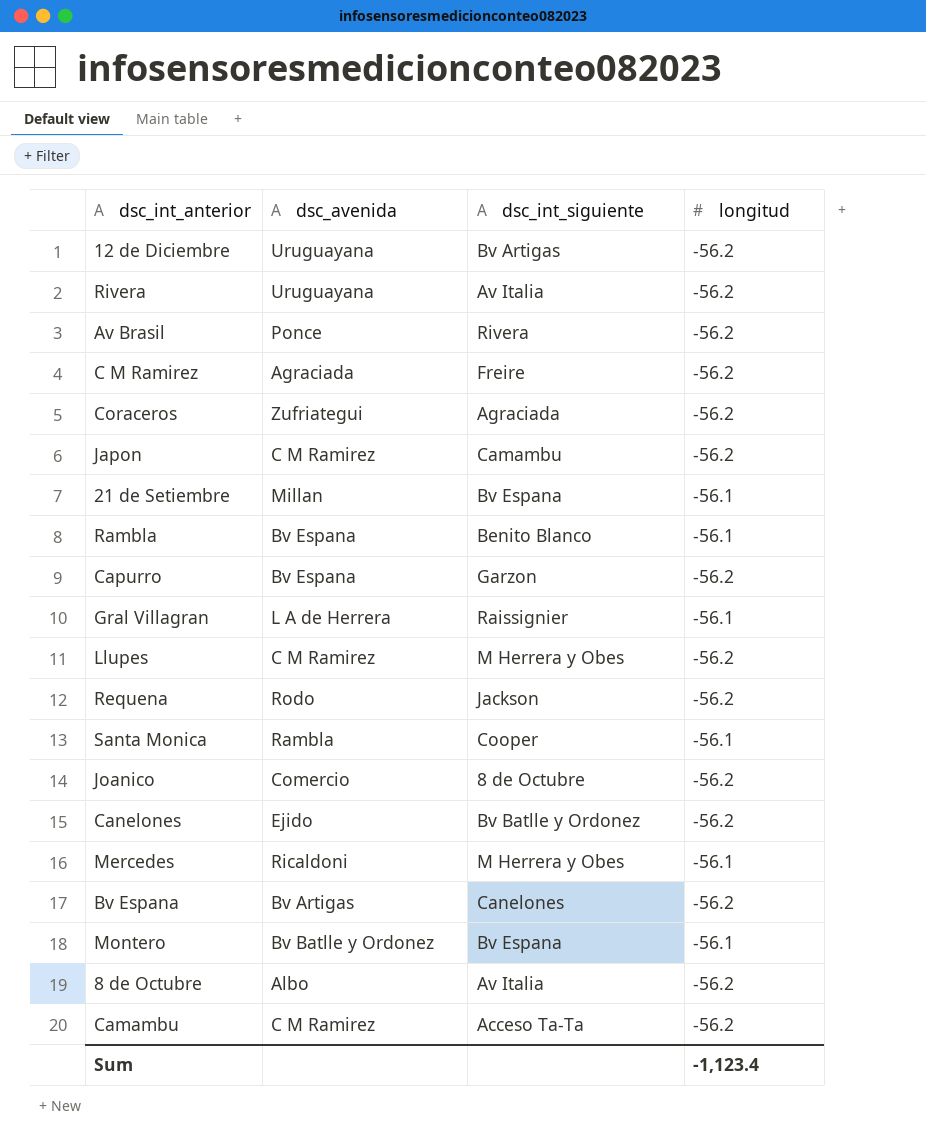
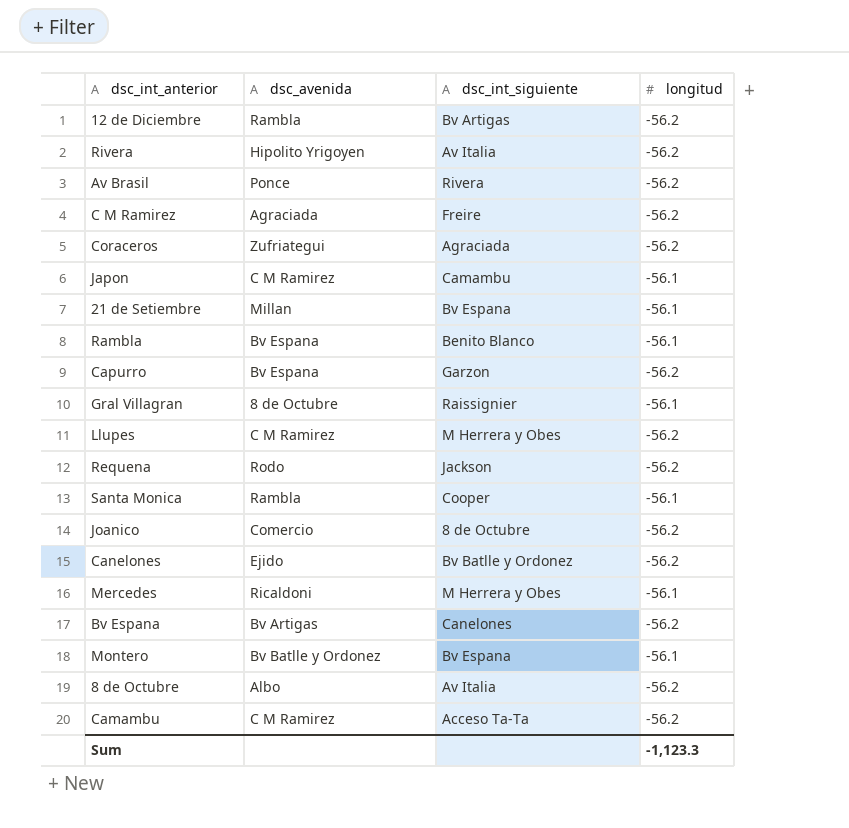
12 de Diciembre | dsc_avenida: Uruguayana -> Rambla
Rivera | dsc_avenida: Uruguayana -> Hipolito Yrigoyen
Japon | longitud: -56.2 -> -56.1
Gral Villagran | dsc_avenida: L A de Herrera -> 8 de Octubre
Sum | longitud: -1,123.4 -> -1,123.3

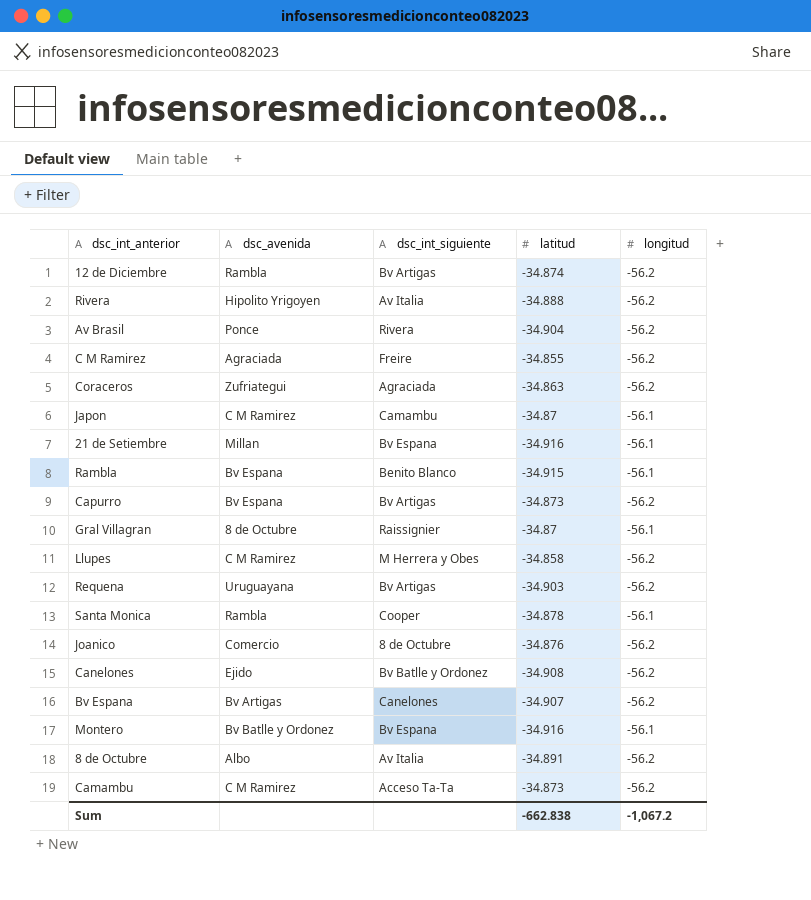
column latitud | position: none -> 4
row Mercedes: Ricaldoni | M Herrera y Obes | -56.1 -> none
Capurro | dsc_int_siguiente: Garzon -> Bv Artigas
Requena | dsc_avenida: Rodo -> Uruguayana
Requena | dsc_int_siguiente: Jackson -> Bv Artigas
Sum | longitud: -1,123.3 -> -1,067.2

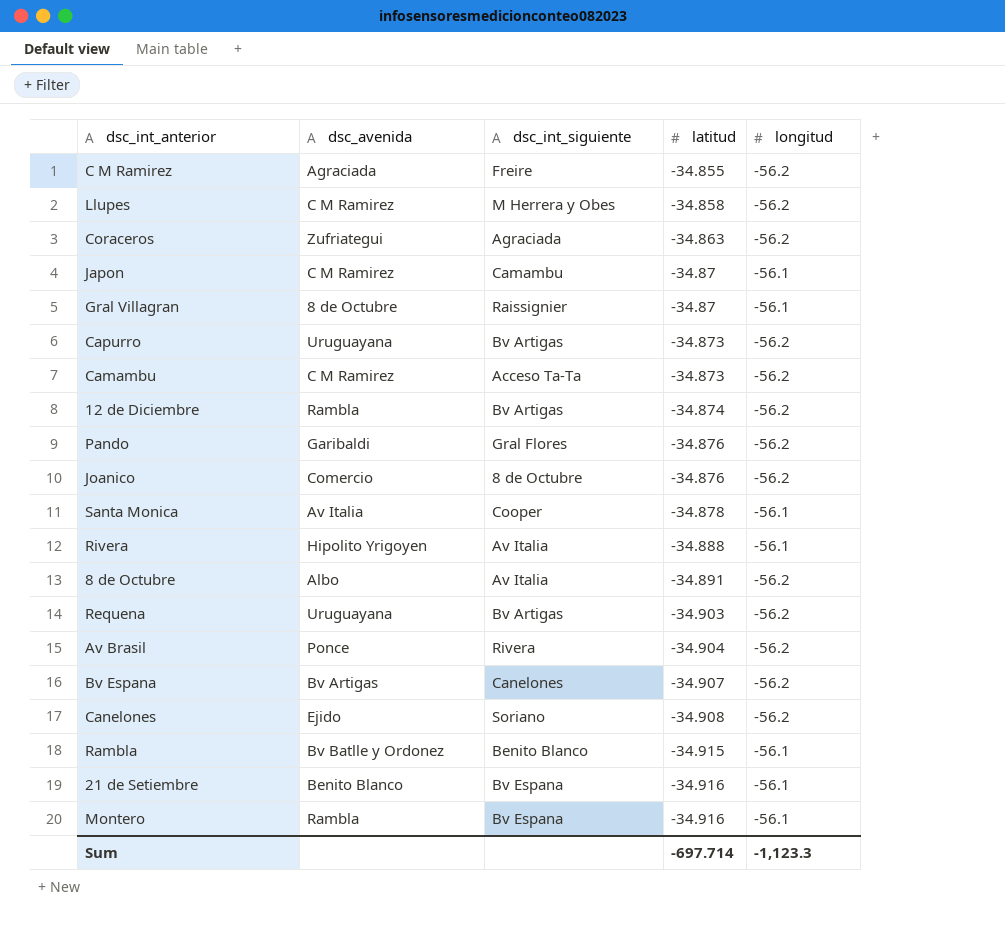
row order: none -> latitud descending
Capurro | dsc_avenida: Bv Espana -> Uruguayana
row Pando: none -> Garibaldi | Gral Flores | -34.876 | -56.2
Santa Monica | dsc_avenida: Rambla -> Av Italia
Rivera | longitud: -56.2 -> -56.1
Canelones | dsc_int_siguiente: Bv Batlle y Ordonez -> Soriano
Rambla | dsc_avenida: Bv Espana -> Bv Batlle y Ordonez
21 de Setiembre | dsc_avenida: Millan -> Benito Blanco
Montero | dsc_avenida: Bv Batlle y Ordonez -> Rambla
Sum | latitud: -662.838 -> -697.714
Sum | longitud: -1,067.2 -> -1,123.3

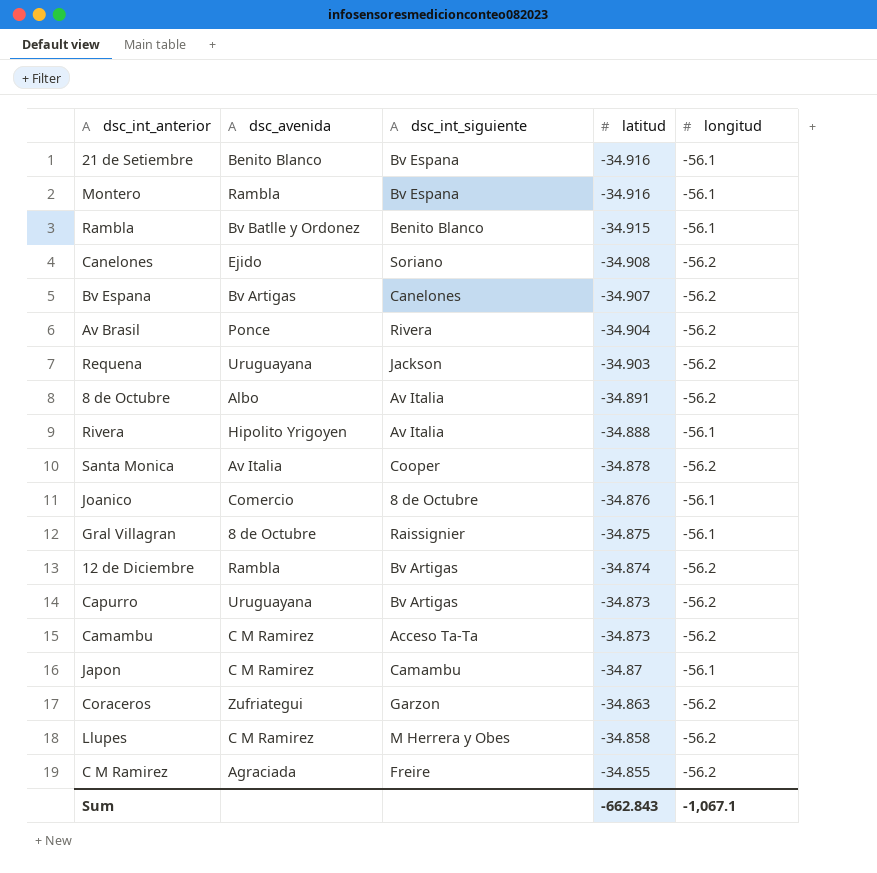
row order: latitud descending -> latitud ascending
row Pando: Garibaldi | Gral Flores | -34.876 | -56.2 -> none
Requena | dsc_int_siguiente: Bv Artigas -> Jackson
Santa Monica | longitud: -56.1 -> -56.2
Joanico | longitud: -56.2 -> -56.1
Gral Villagran | latitud: -34.87 -> -34.875
Coraceros | dsc_int_siguiente: Agraciada -> Garzon
Sum | latitud: -697.714 -> -662.843
Sum | longitud: -1,123.3 -> -1,067.1

